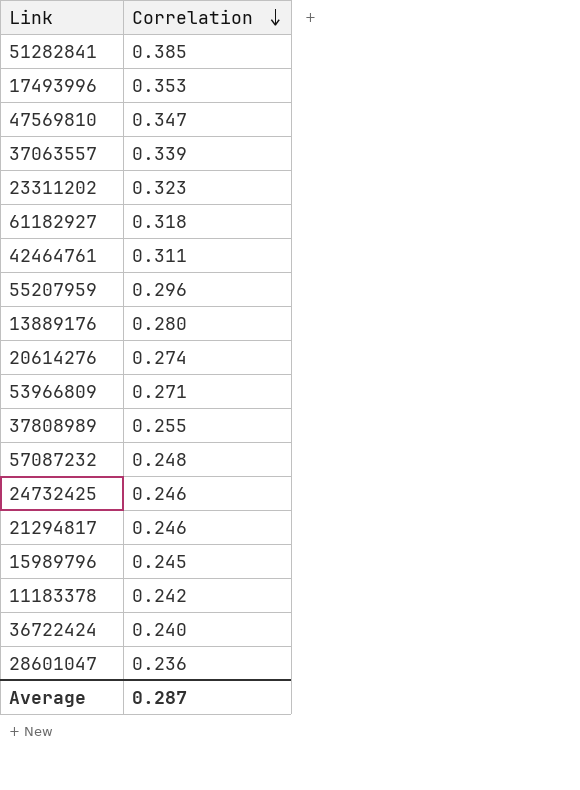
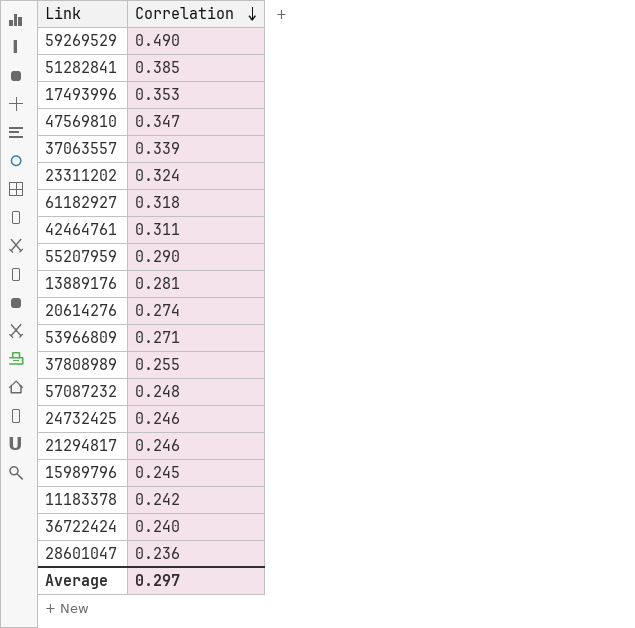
row 59269529: none -> 0.490
23311202 | Correlation: 0.323 -> 0.324
55207959 | Correlation: 0.296 -> 0.290
13889176 | Correlation: 0.280 -> 0.281
Average | Correlation: 0.287 -> 0.297

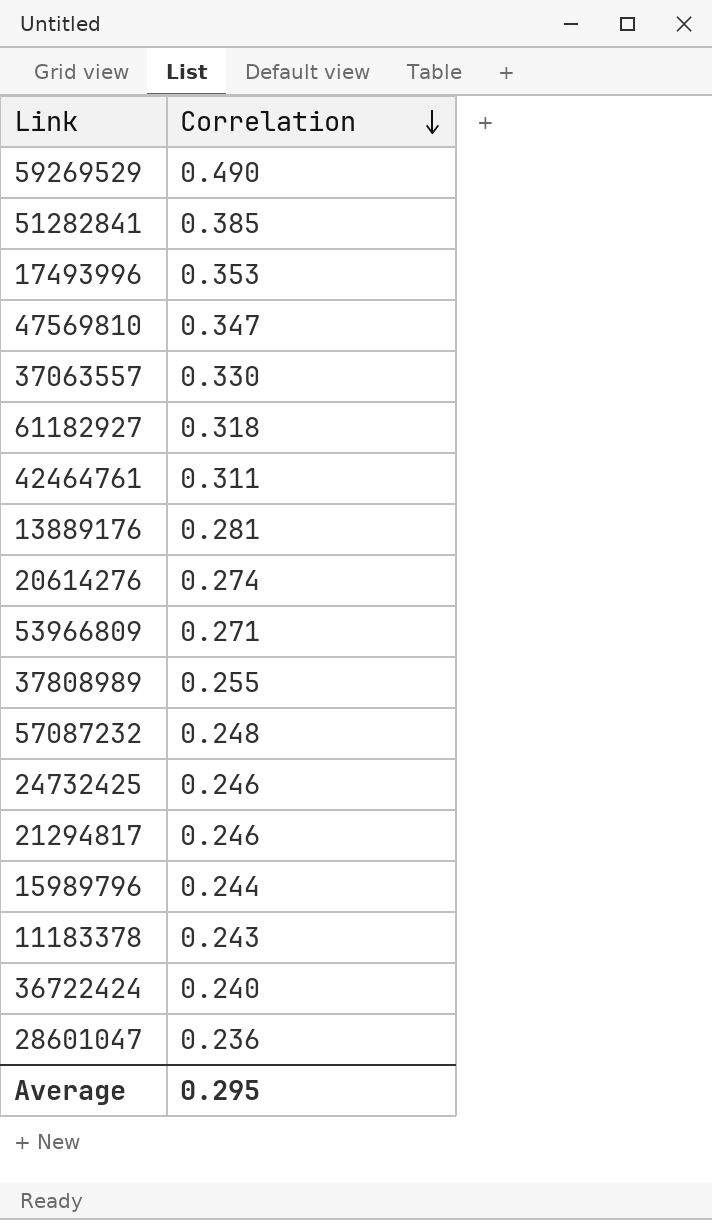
row 23311202: 0.324 -> none
row 55207959: 0.290 -> none
37063557 | Correlation: 0.339 -> 0.330
15989796 | Correlation: 0.245 -> 0.244
11183378 | Correlation: 0.242 -> 0.243
Average | Correlation: 0.297 -> 0.295

